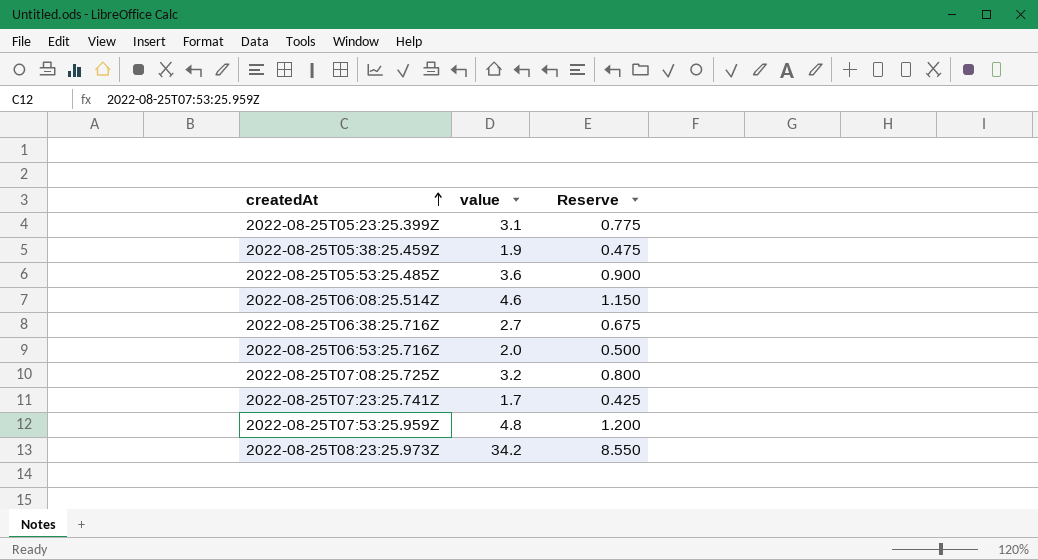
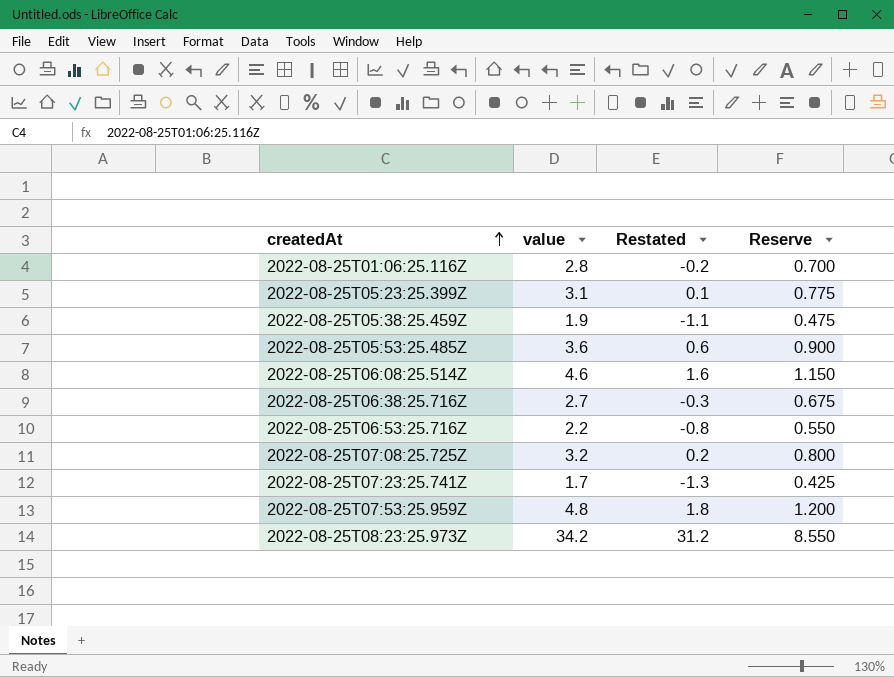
column Restated | formula: none -> [value] - 3
row 2022-08-25T01:06:25.116Z: none -> 2.8 | -0.2 | 0.700
2022-08-25T06:53:25.716Z | value: 2.0 -> 2.2
2022-08-25T06:53:25.716Z | Reserve: 0.500 -> 0.550

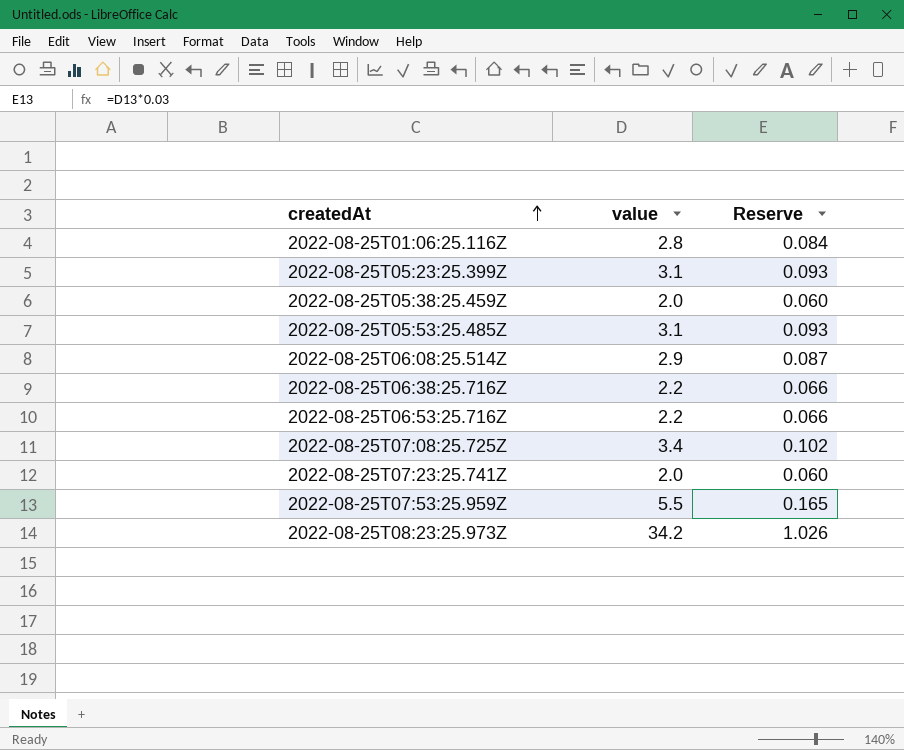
column Restated | formula: [value] - 3 -> none
column Reserve | formula: [value] * 0.25 -> [value] * 0.03
2022-08-25T05:38:25.459Z | value: 1.9 -> 2.0
2022-08-25T05:53:25.485Z | value: 3.6 -> 3.1
2022-08-25T06:08:25.514Z | value: 4.6 -> 2.9
2022-08-25T06:38:25.716Z | value: 2.7 -> 2.2
2022-08-25T07:08:25.725Z | value: 3.2 -> 3.4
2022-08-25T07:23:25.741Z | value: 1.7 -> 2.0
2022-08-25T07:53:25.959Z | value: 4.8 -> 5.5

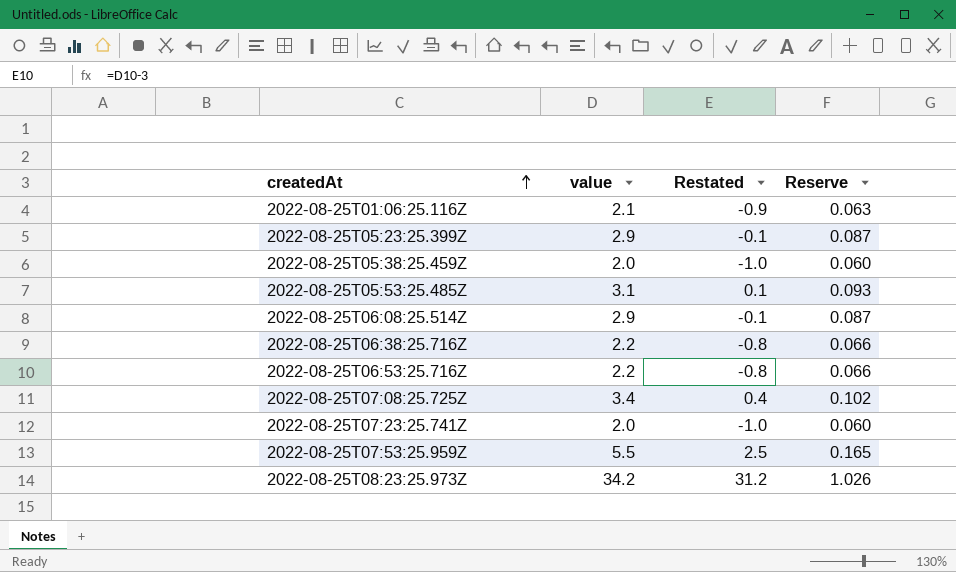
column Restated | formula: none -> [value] - 3
2022-08-25T01:06:25.116Z | value: 2.8 -> 2.1
2022-08-25T01:06:25.116Z | Reserve: 0.084 -> 0.063
2022-08-25T05:23:25.399Z | value: 3.1 -> 2.9
2022-08-25T05:23:25.399Z | Reserve: 0.093 -> 0.087

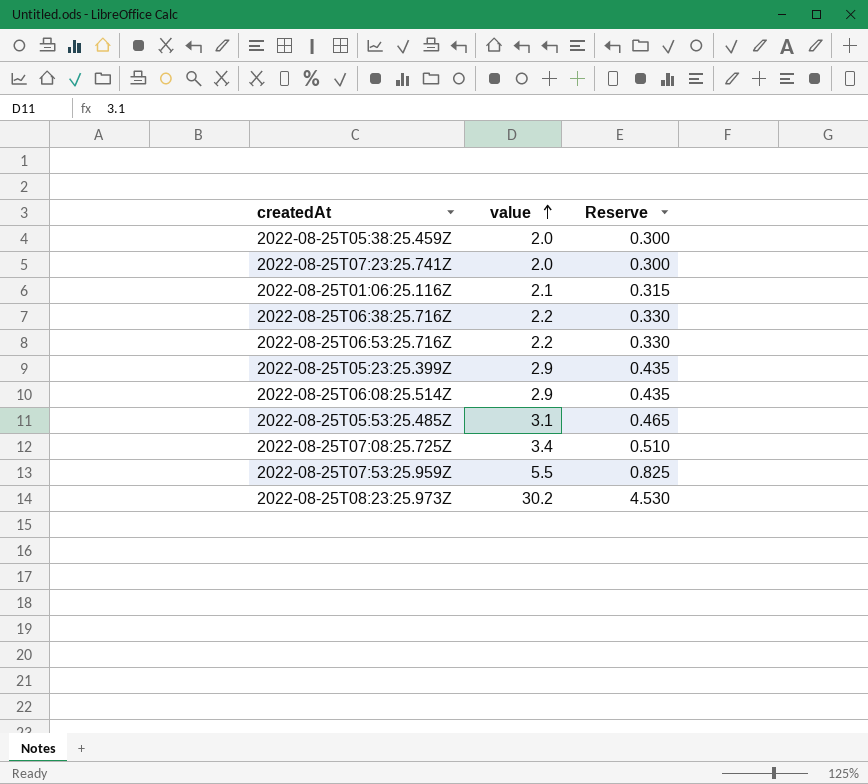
row order: createdAt ascending -> value ascending
column Restated | formula: [value] - 3 -> none
column Reserve | formula: [value] * 0.03 -> [value] * 0.15
2022-08-25T08:23:25.973Z | value: 34.2 -> 30.2

